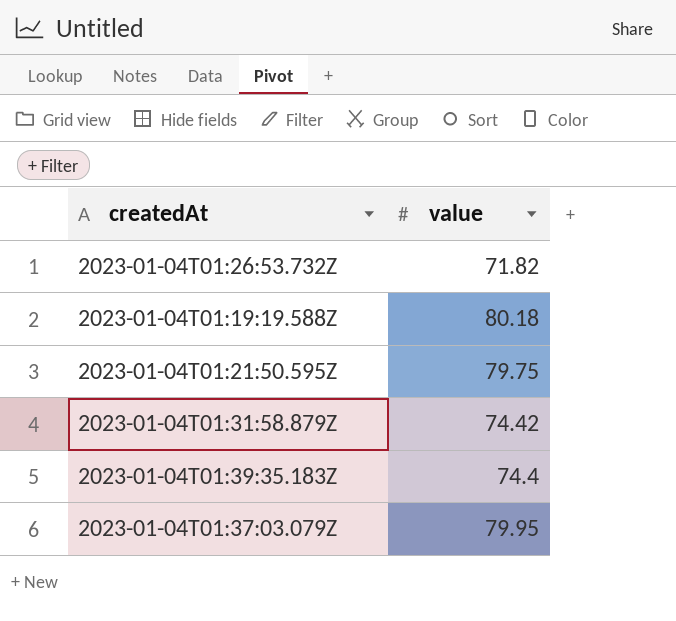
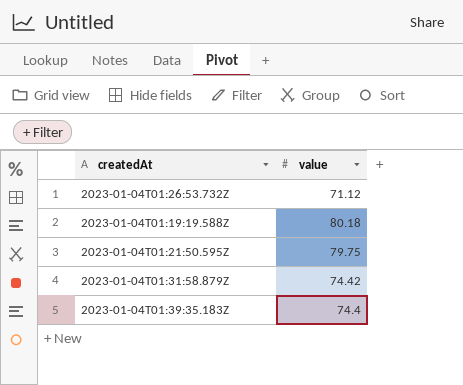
row 2023-01-04T01:37:03.079Z: 79.95 -> none
2023-01-04T01:26:53.732Z | value: 71.82 -> 71.12

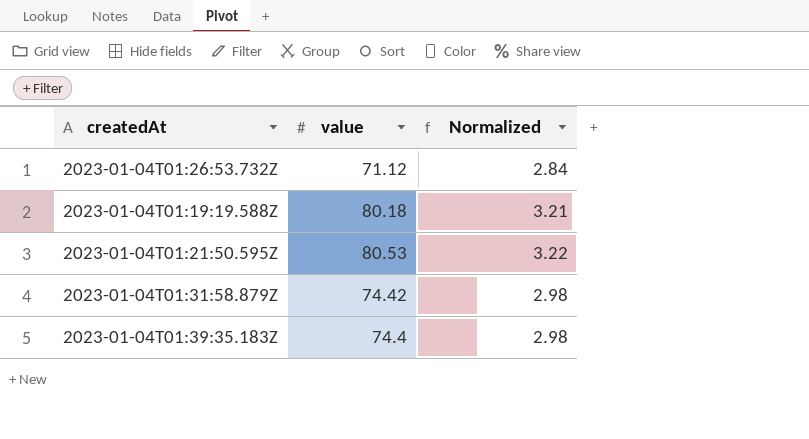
column Normalized | formula: none -> [value] * 0.04
2023-01-04T01:21:50.595Z | value: 79.75 -> 80.53

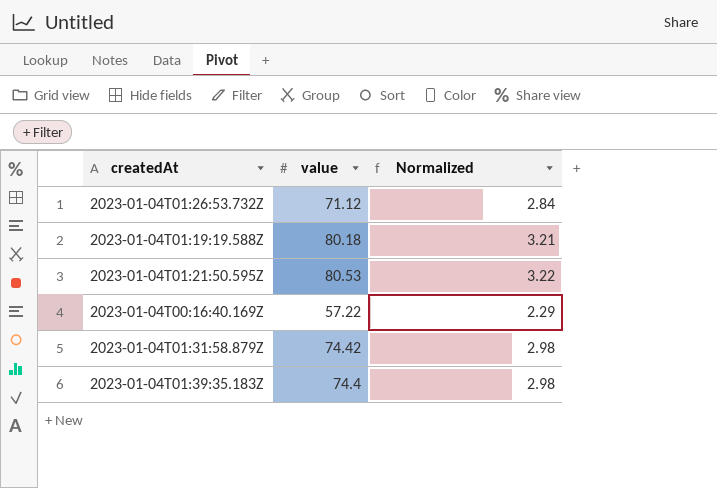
row 2023-01-04T00:16:40.169Z: none -> 57.22 | 2.29

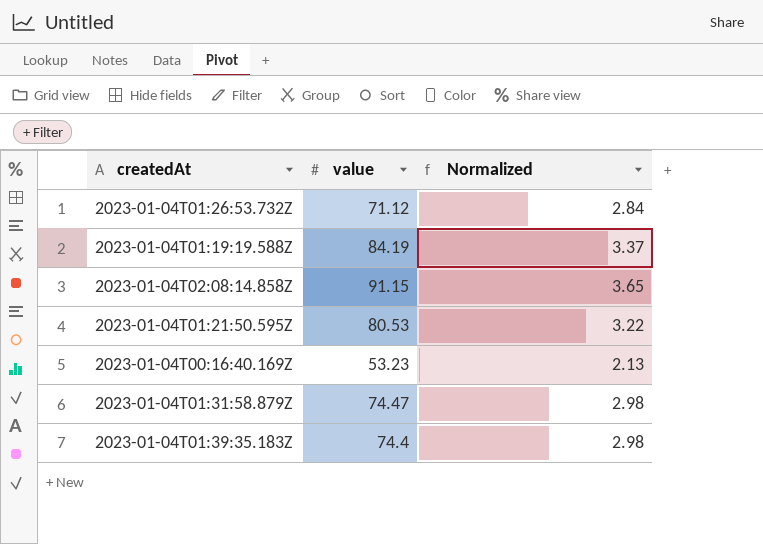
2023-01-04T01:19:19.588Z | value: 80.18 -> 84.19
2023-01-04T01:19:19.588Z | Normalized: 3.21 -> 3.37
row 2023-01-04T02:08:14.858Z: none -> 91.15 | 3.65
2023-01-04T00:16:40.169Z | value: 57.22 -> 53.23
2023-01-04T00:16:40.169Z | Normalized: 2.29 -> 2.13
2023-01-04T01:31:58.879Z | value: 74.42 -> 74.47

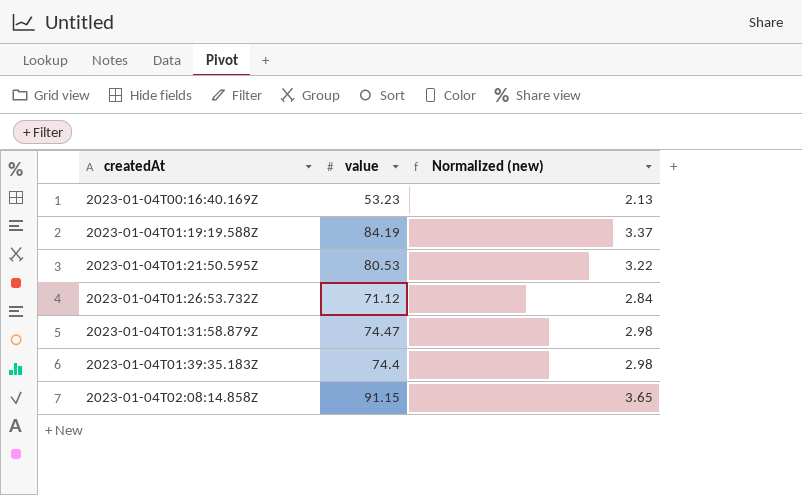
row order: none -> createdAt ascending
column name: Normalized -> Normalized (new)

